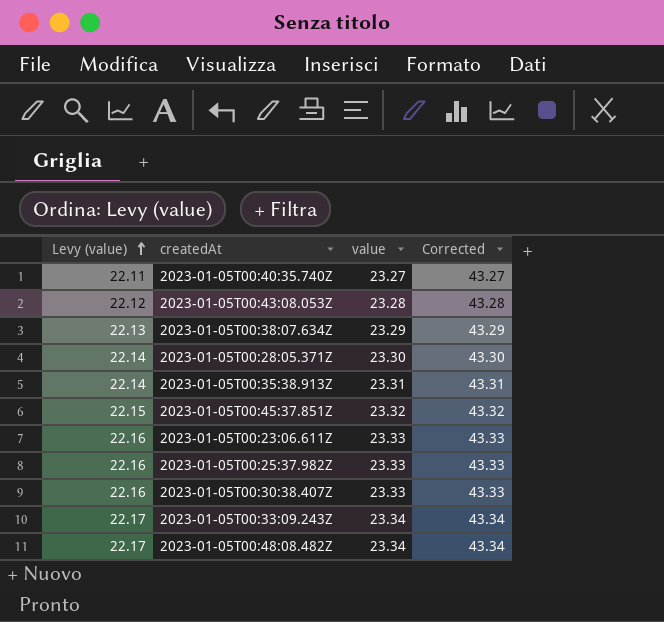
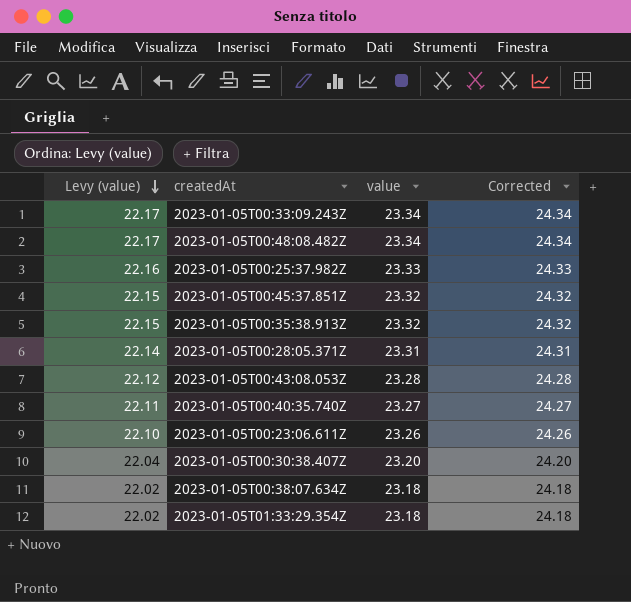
row order: Levy (value) ascending -> Levy (value) descending
column Corrected | formula: [value] + 20 -> [value] + 1
2023-01-05T00:35:38.913Z | Levy (value): 22.14 -> 22.15
2023-01-05T00:35:38.913Z | value: 23.31 -> 23.32
2023-01-05T00:28:05.371Z | value: 23.30 -> 23.31
2023-01-05T00:23:06.611Z | Levy (value): 22.16 -> 22.10
2023-01-05T00:23:06.611Z | value: 23.33 -> 23.26
2023-01-05T00:30:38.407Z | Levy (value): 22.16 -> 22.04
2023-01-05T00:30:38.407Z | value: 23.33 -> 23.20
2023-01-05T00:38:07.634Z | Levy (value): 22.13 -> 22.02
2023-01-05T00:38:07.634Z | value: 23.29 -> 23.18
row 2023-01-05T01:33:29.354Z: none -> 22.02 | 23.18 | 24.18

